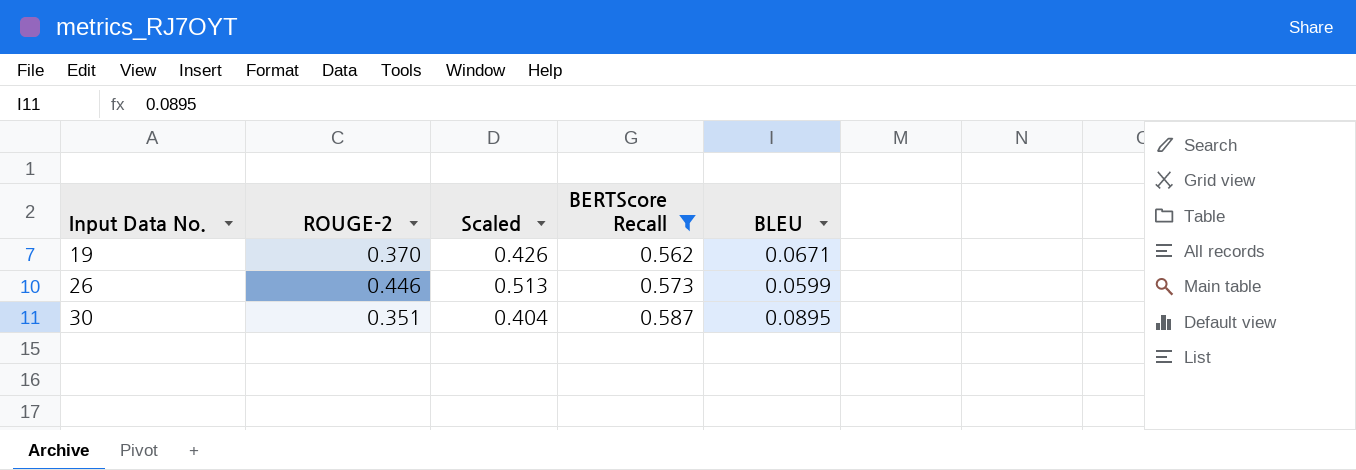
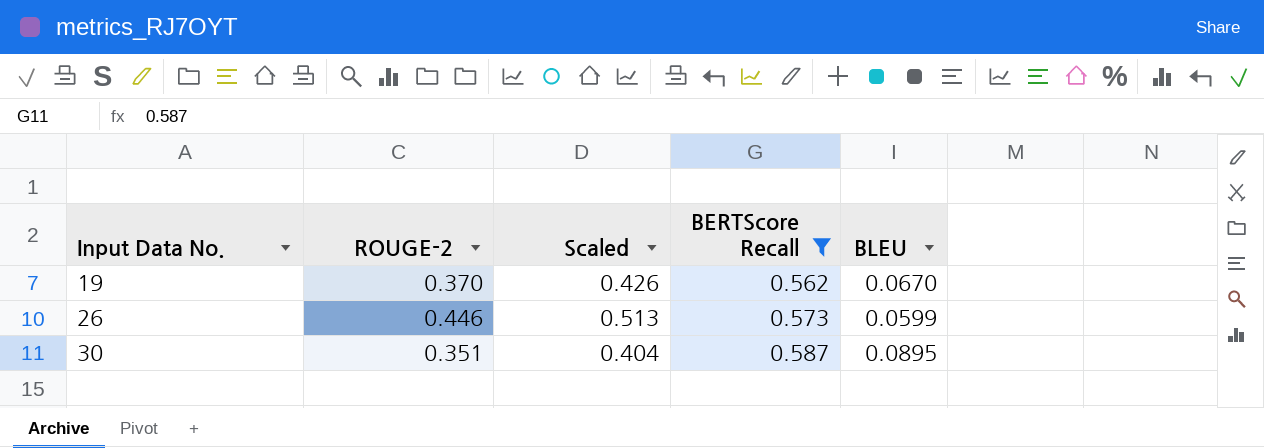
19 | BLEU: 0.0671 -> 0.0670

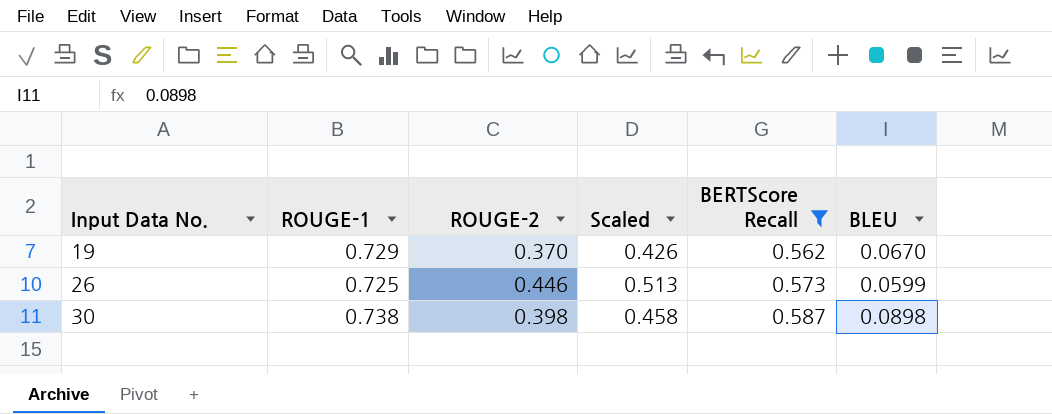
column ROUGE-1 | position: none -> 2
30 | ROUGE-2: 0.351 -> 0.398
30 | Scaled: 0.404 -> 0.458
30 | BLEU: 0.0895 -> 0.0898

